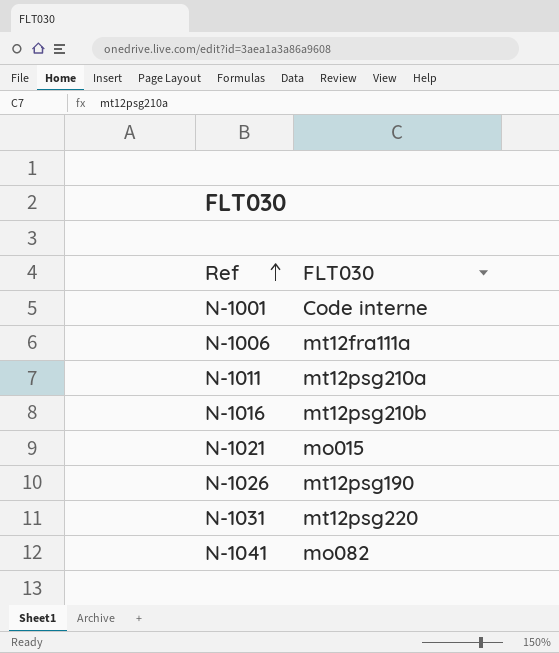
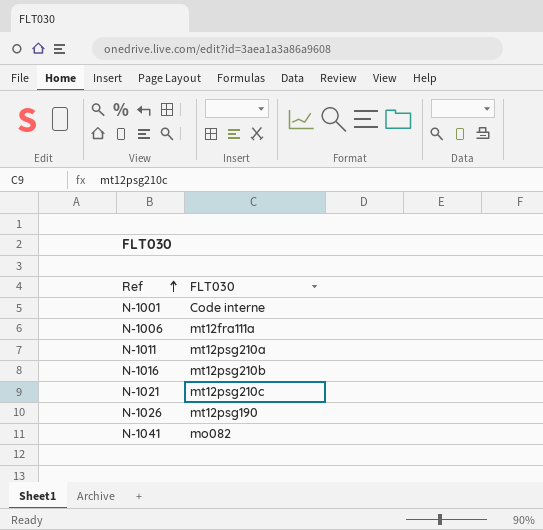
row N-1031: mt12psg220 -> none
N-1021 | FLT030: mo015 -> mt12psg210c

